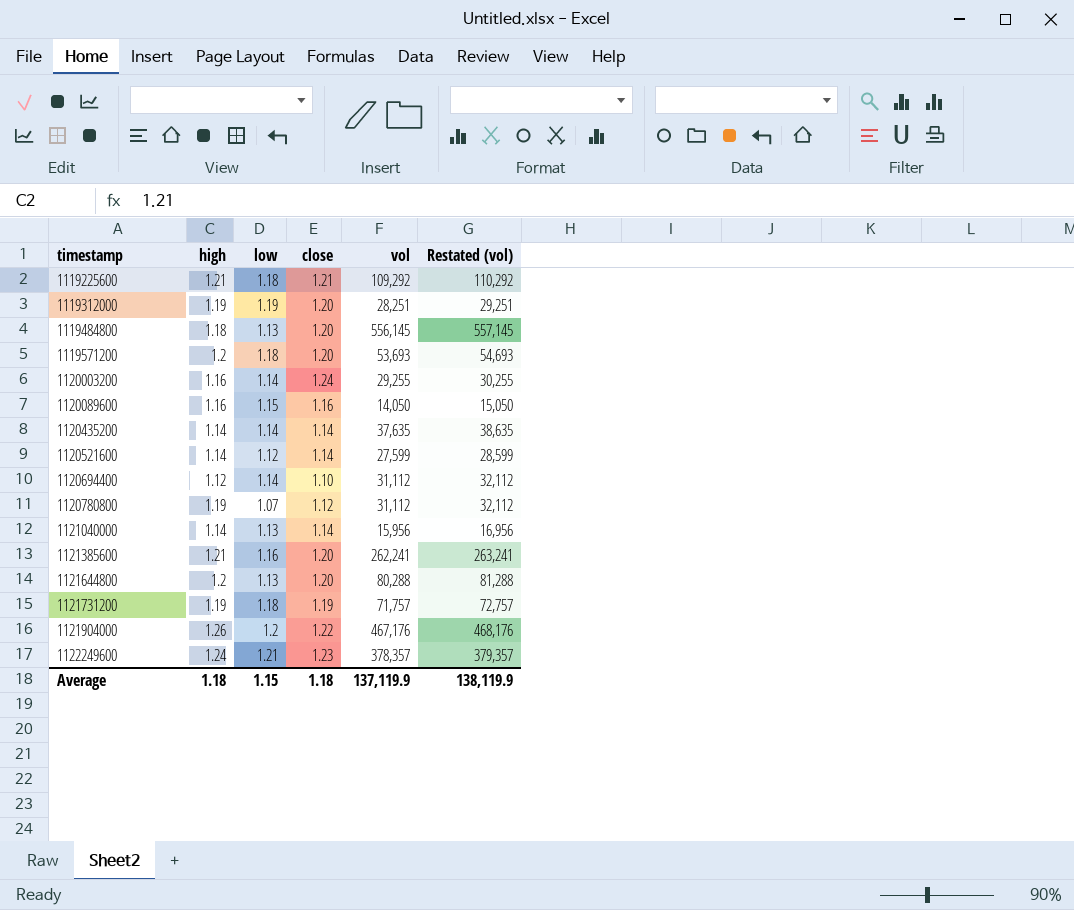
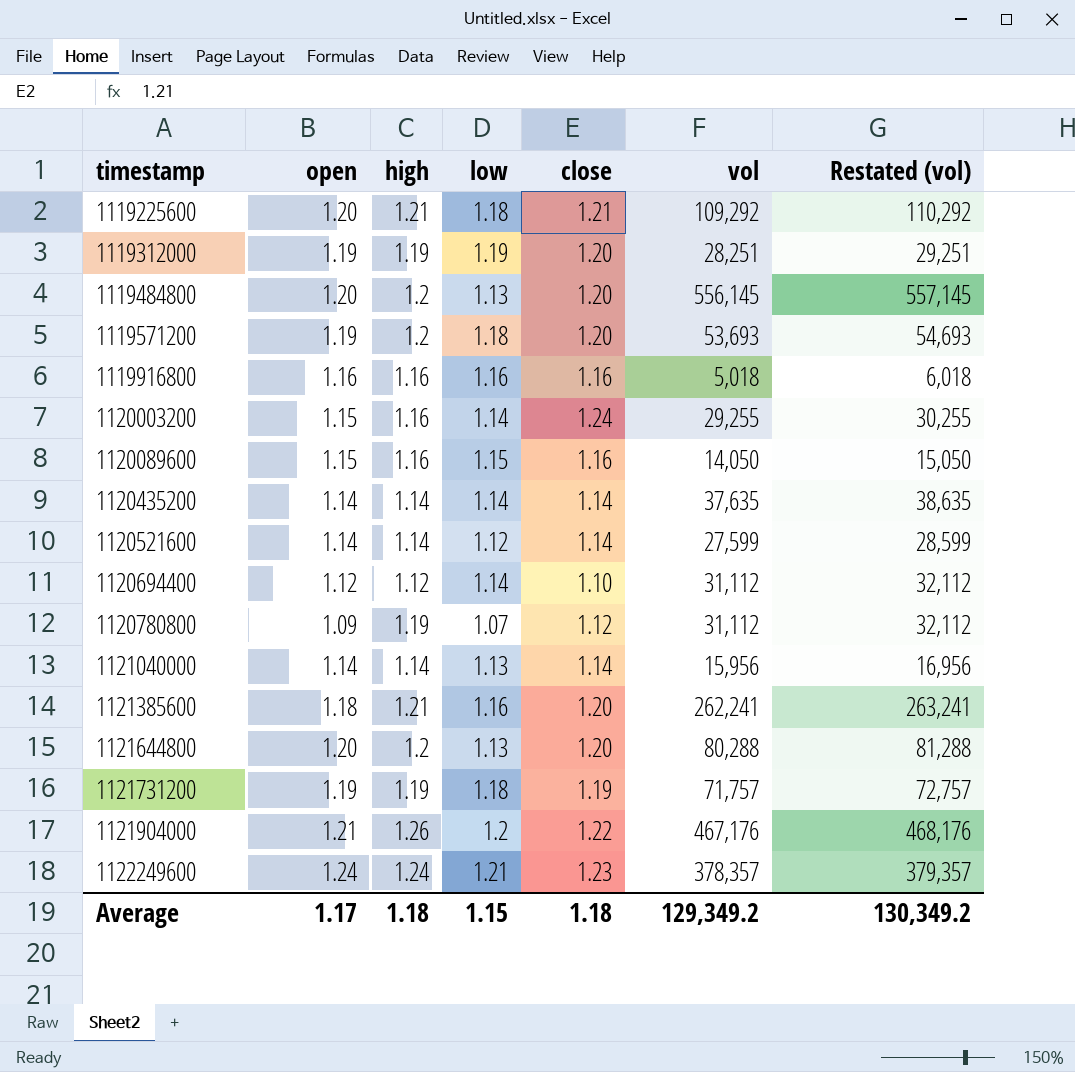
column open | position: none -> 2
1119484800 | high: 1.18 -> 1.2
row 1119916800: none -> 1.16 | 1.16 | 1.16 | 1.16 | 5,018 | 6,018
Average | vol: 137,119.9 -> 129,349.2
Average | Restated (vol): 138,119.9 -> 130,349.2

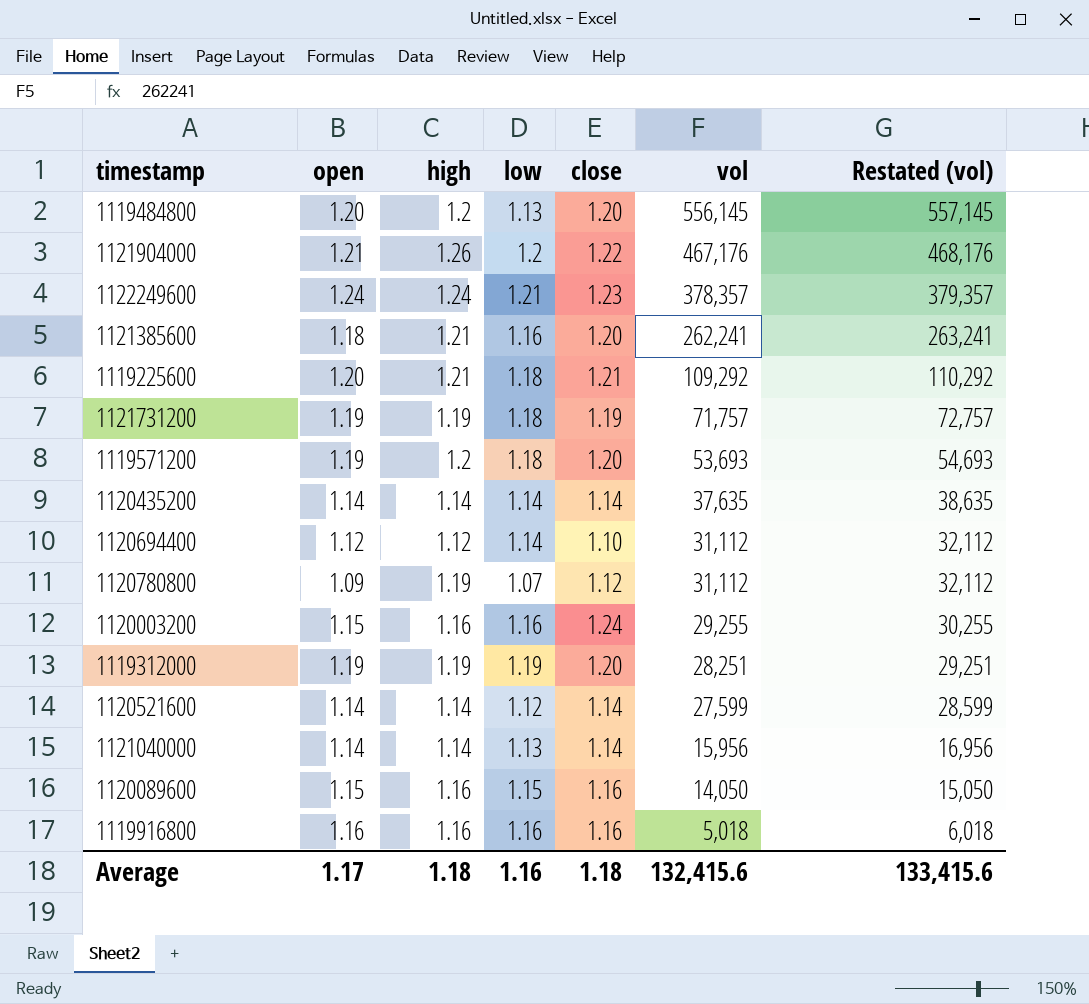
row order: timestamp ascending -> vol descending
row 1121644800: 1.20 | 1.2 | 1.13 | 1.20 | 80,288 | 81,288 -> none
1120003200 | low: 1.14 -> 1.16
Average | low: 1.15 -> 1.16
Average | vol: 129,349.2 -> 132,415.6
Average | Restated (vol): 130,349.2 -> 133,415.6

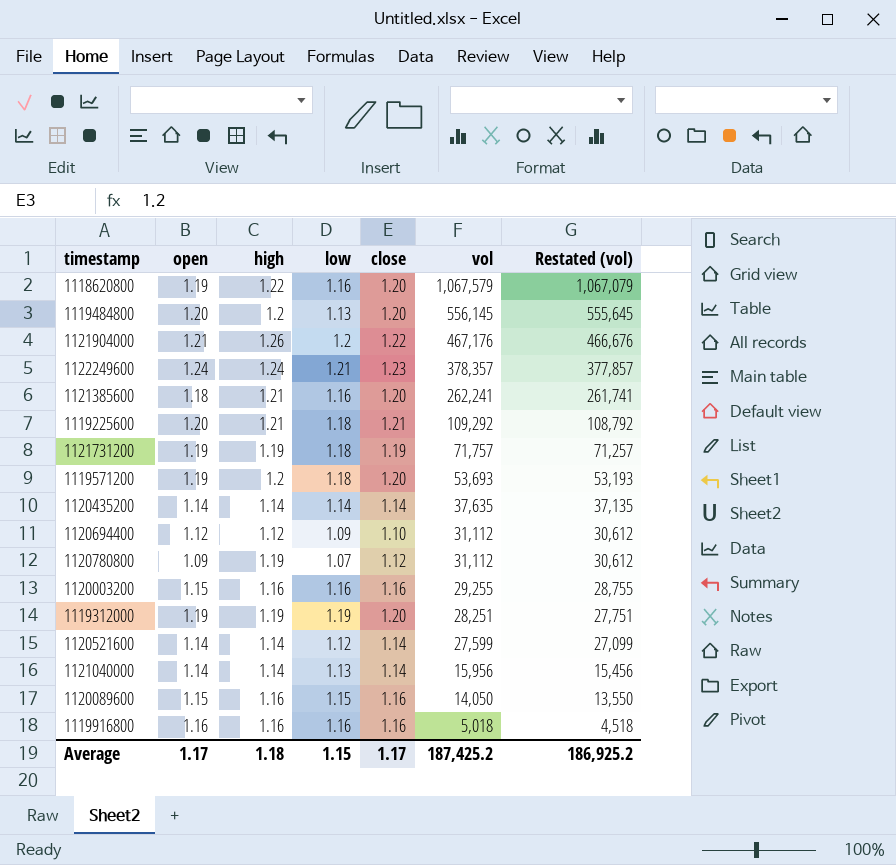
column Restated (vol) | formula: [vol] + 1000 -> [vol] - 500
row 1118620800: none -> 1.19 | 1.22 | 1.16 | 1.20 | 1,067,579 | 1,067,079
1120694400 | low: 1.14 -> 1.09
1120003200 | close: 1.24 -> 1.16
Average | low: 1.16 -> 1.15
Average | close: 1.18 -> 1.17
Average | vol: 132,415.6 -> 187,425.2
Average | Restated (vol): 133,415.6 -> 186,925.2

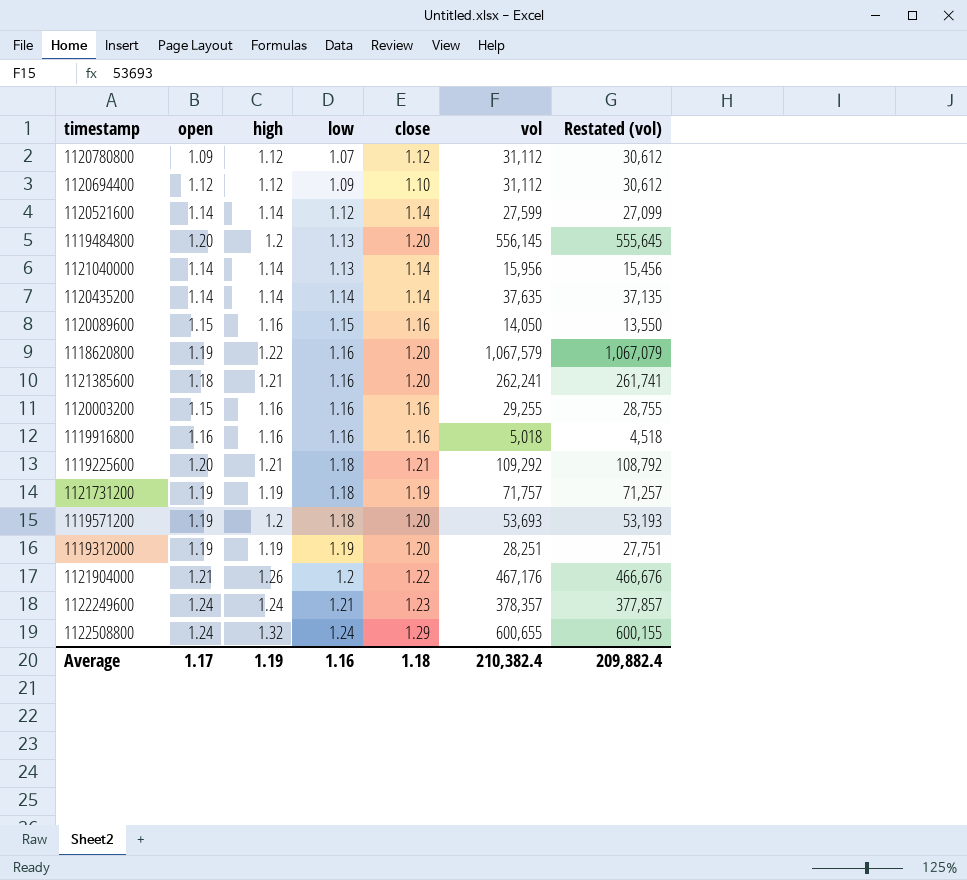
row order: vol descending -> low ascending
1120780800 | high: 1.19 -> 1.12
row 1122508800: none -> 1.24 | 1.32 | 1.24 | 1.29 | 600,655 | 600,155
Average | high: 1.18 -> 1.19
Average | low: 1.15 -> 1.16
Average | close: 1.17 -> 1.18
Average | vol: 187,425.2 -> 210,382.4
Average | Restated (vol): 186,925.2 -> 209,882.4

